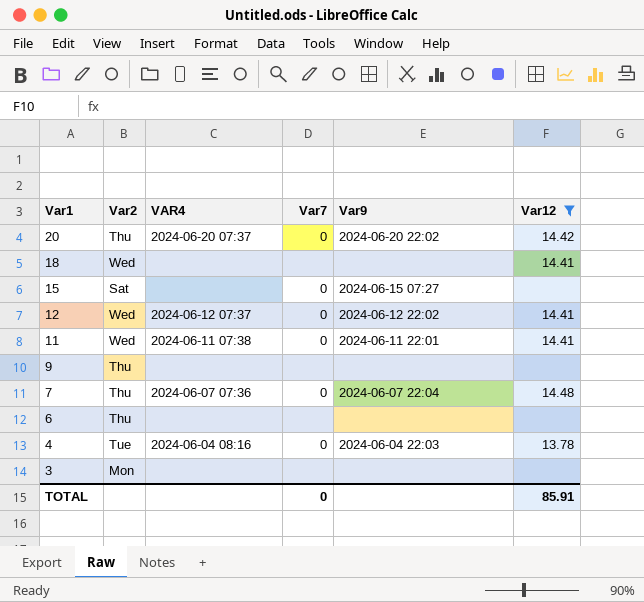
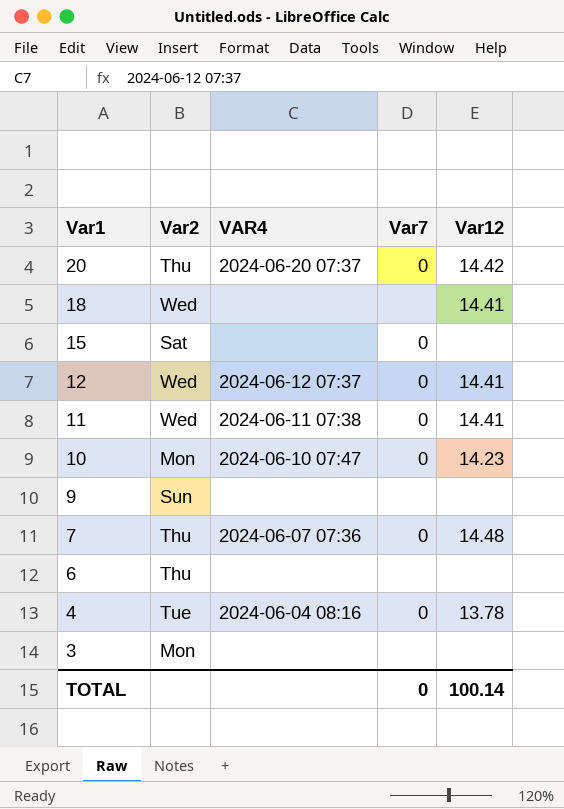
filter: Var12 != 14.23 -> none
column Var9 | position: 5 -> none
9 | Var2: Thu -> Sun
TOTAL | Var12: 85.91 -> 100.14

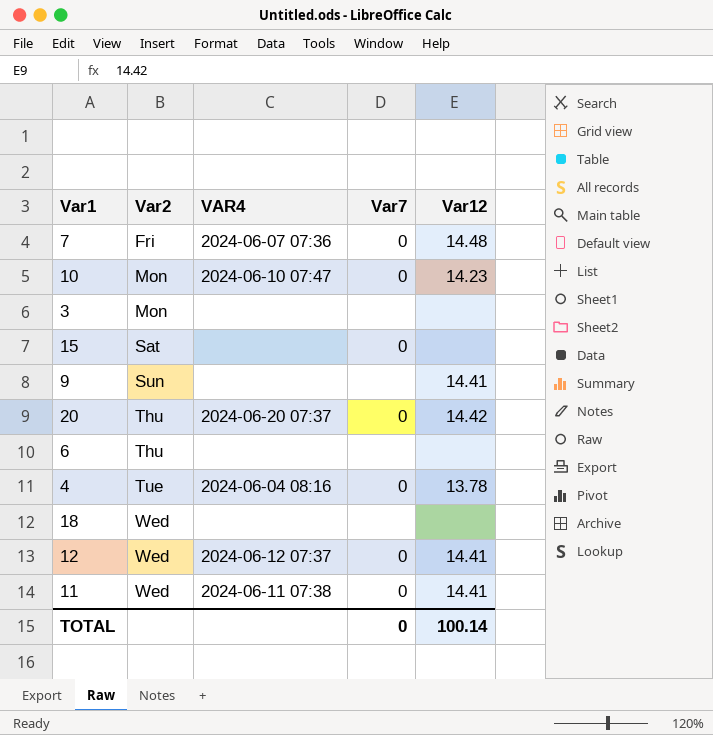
row order: Var1 descending -> Var2 ascending
7 | Var2: Thu -> Fri
9 | Var12: none -> 14.41
18 | Var12: 14.41 -> none

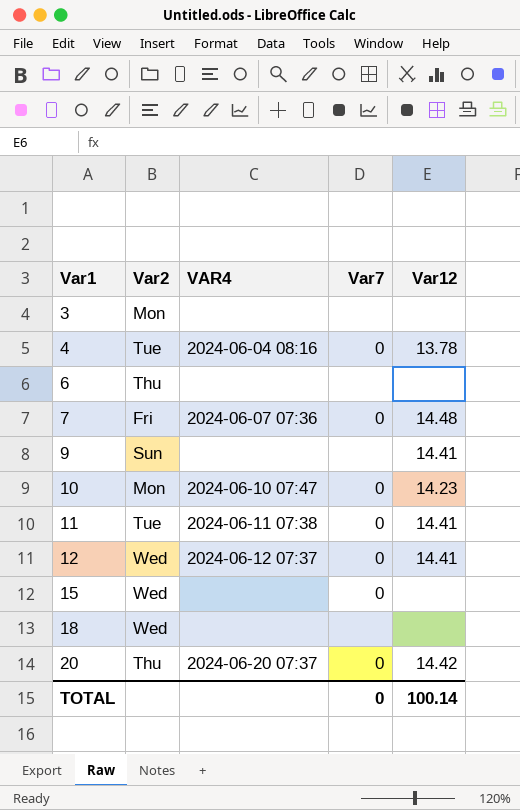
row order: Var2 ascending -> Var1 ascending
11 | Var2: Wed -> Tue
15 | Var2: Sat -> Wed

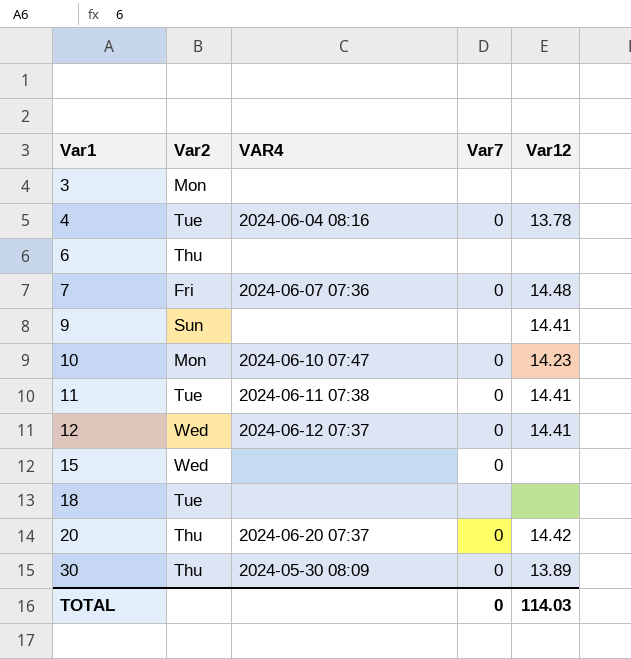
18 | Var2: Wed -> Tue
row 30: none -> Thu | 2024-05-30 08:09 | 0 | 13.89
TOTAL | Var12: 100.14 -> 114.03

